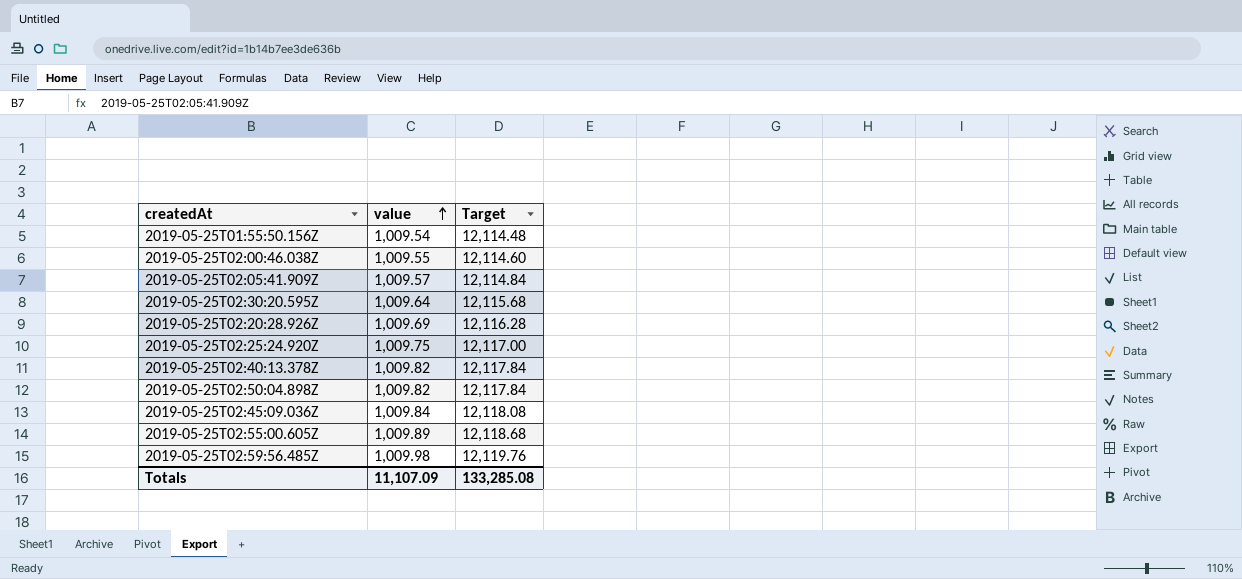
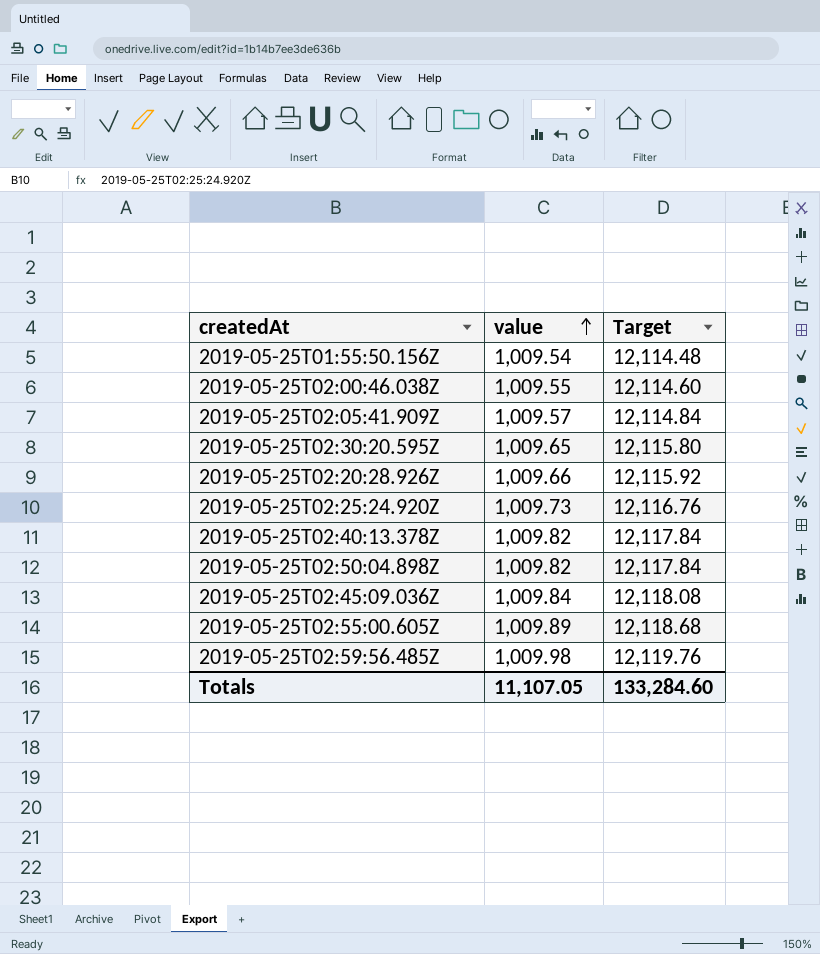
2019-05-25T02:30:20.595Z | value: 1,009.64 -> 1,009.65
2019-05-25T02:30:20.595Z | Target: 12,115.68 -> 12,115.80
2019-05-25T02:20:28.926Z | value: 1,009.69 -> 1,009.66
2019-05-25T02:20:28.926Z | Target: 12,116.28 -> 12,115.92
2019-05-25T02:25:24.920Z | value: 1,009.75 -> 1,009.73
2019-05-25T02:25:24.920Z | Target: 12,117.00 -> 12,116.76
Totals | value: 11,107.09 -> 11,107.05
Totals | Target: 133,285.08 -> 133,284.60

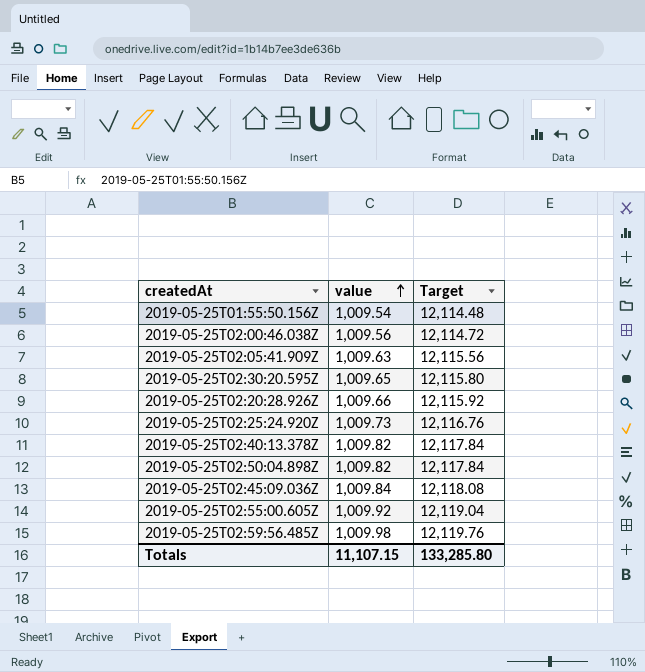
2019-05-25T02:00:46.038Z | value: 1,009.55 -> 1,009.56
2019-05-25T02:00:46.038Z | Target: 12,114.60 -> 12,114.72
2019-05-25T02:05:41.909Z | value: 1,009.57 -> 1,009.63
2019-05-25T02:05:41.909Z | Target: 12,114.84 -> 12,115.56
2019-05-25T02:55:00.605Z | value: 1,009.89 -> 1,009.92
2019-05-25T02:55:00.605Z | Target: 12,118.68 -> 12,119.04
Totals | value: 11,107.05 -> 11,107.15
Totals | Target: 133,284.60 -> 133,285.80

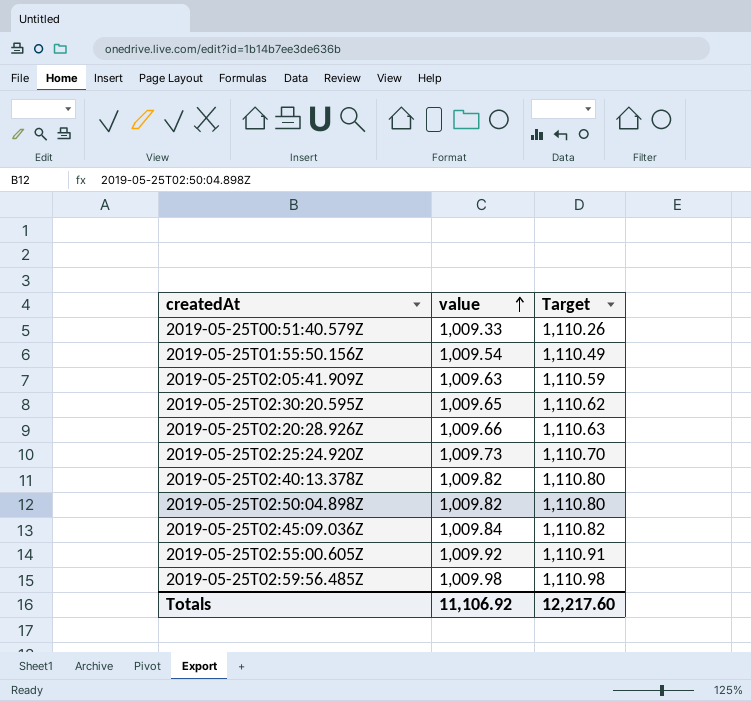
column Target | formula: [value] * 12 -> [value] * 1.1
row 2019-05-25T02:00:46.038Z: 1,009.56 | 12,114.72 -> none
row 2019-05-25T00:51:40.579Z: none -> 1,009.33 | 1,110.26
Totals | value: 11,107.15 -> 11,106.92
Totals | Target: 133,285.80 -> 12,217.60

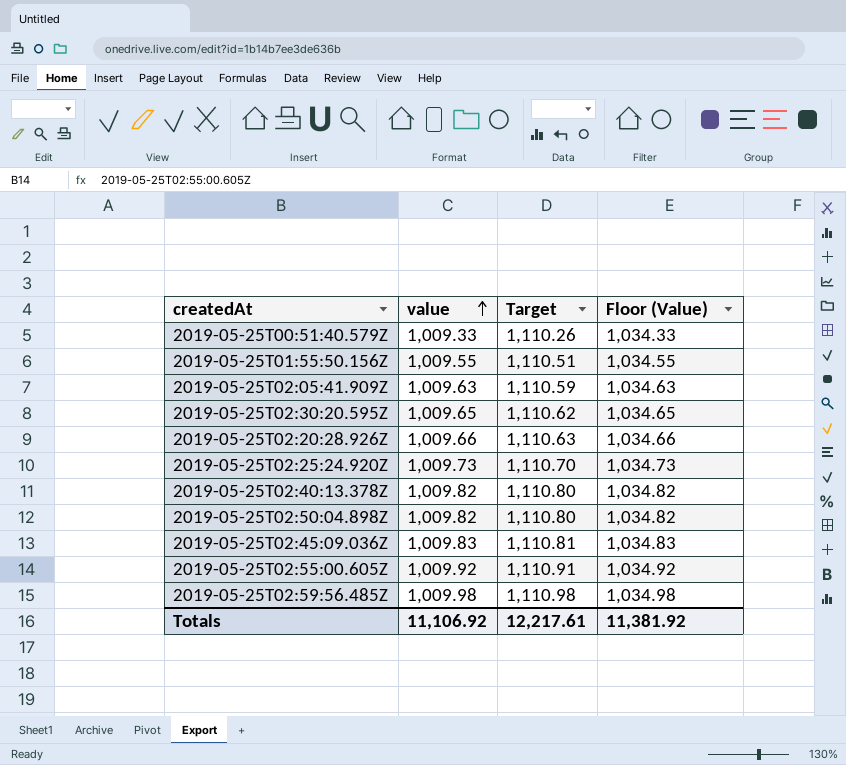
column Floor (Value) | formula: none -> [value] + 25
2019-05-25T01:55:50.156Z | value: 1,009.54 -> 1,009.55
2019-05-25T01:55:50.156Z | Target: 1,110.49 -> 1,110.51
2019-05-25T02:45:09.036Z | value: 1,009.84 -> 1,009.83
2019-05-25T02:45:09.036Z | Target: 1,110.82 -> 1,110.81
Totals | Target: 12,217.60 -> 12,217.61

